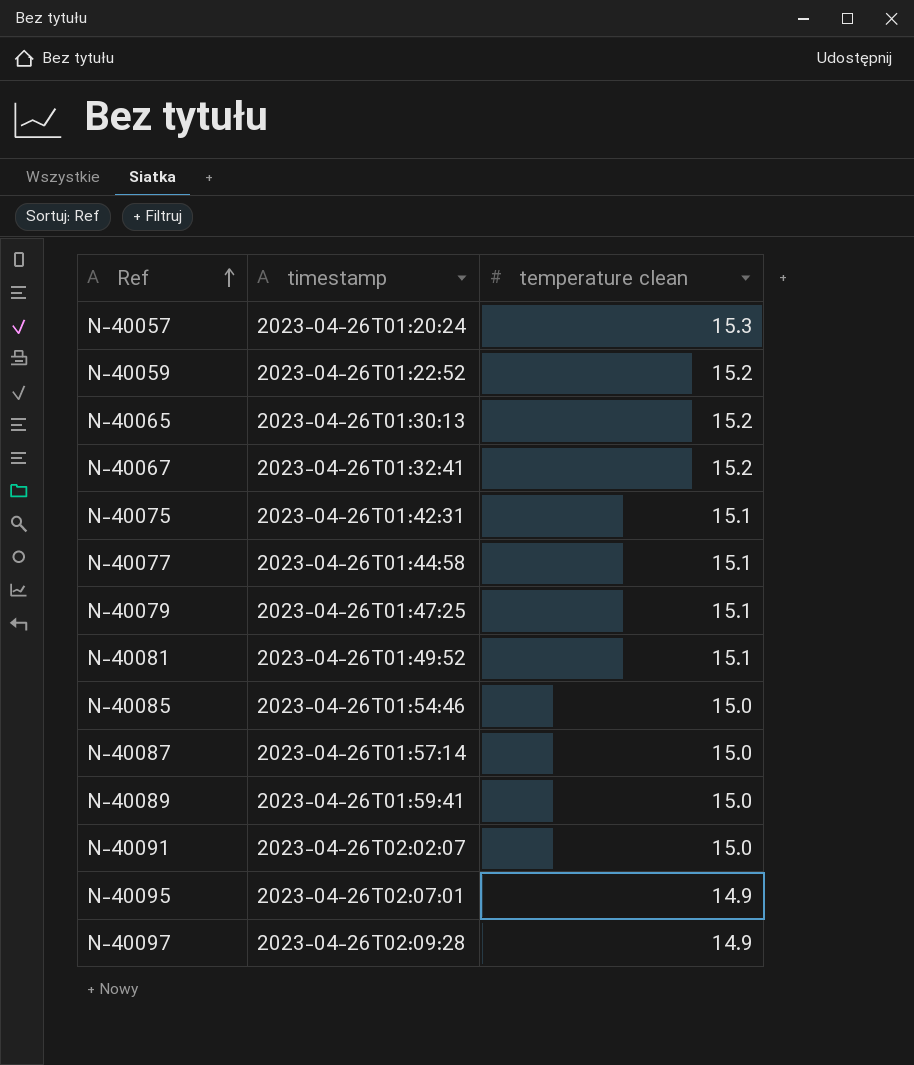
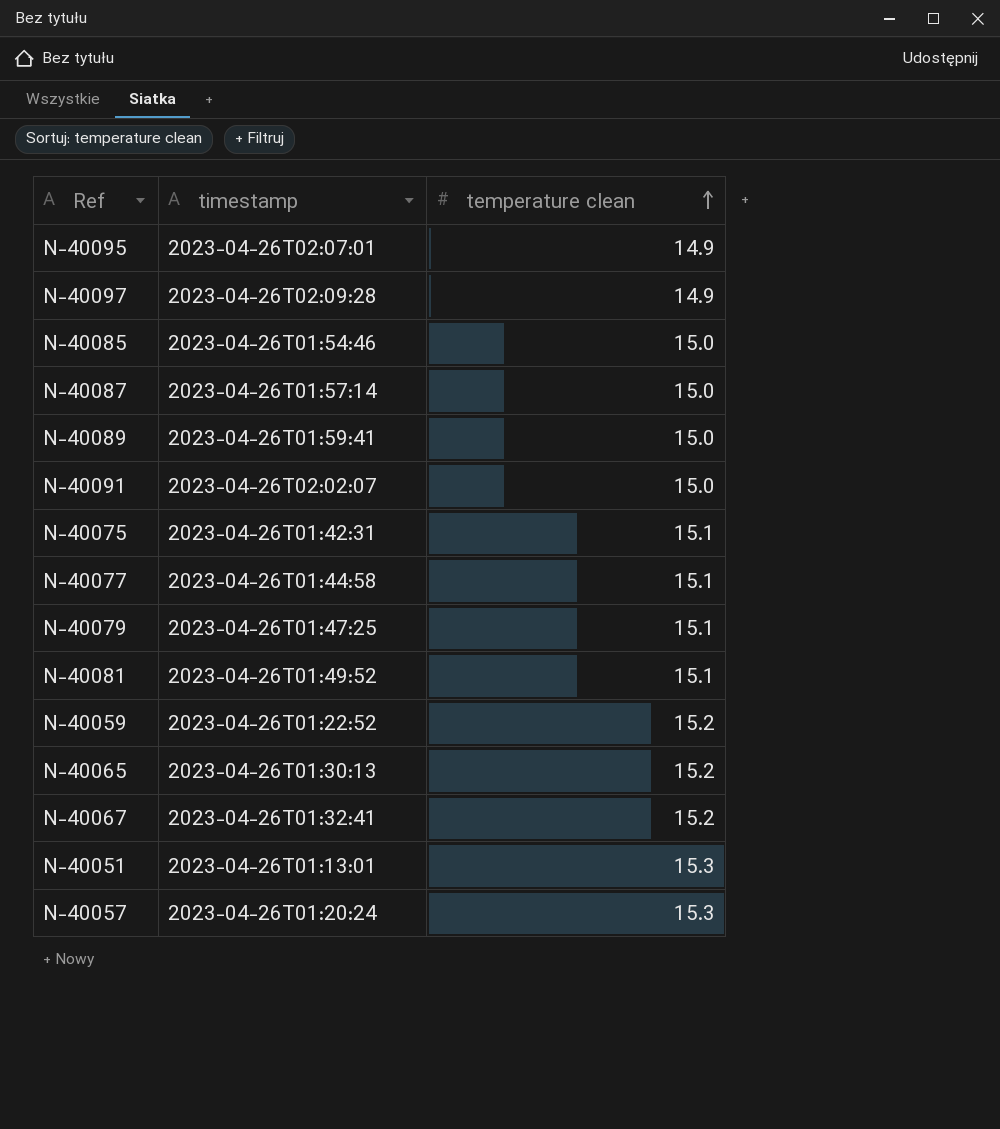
row order: Ref ascending -> temperature clean ascending
row N-40051: none -> 2023-04-26T01:13:01 | 15.3

